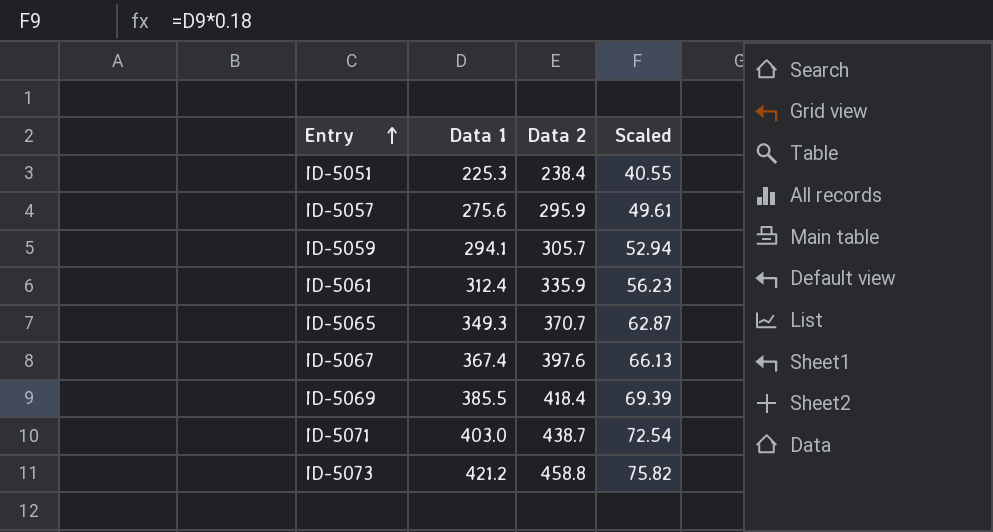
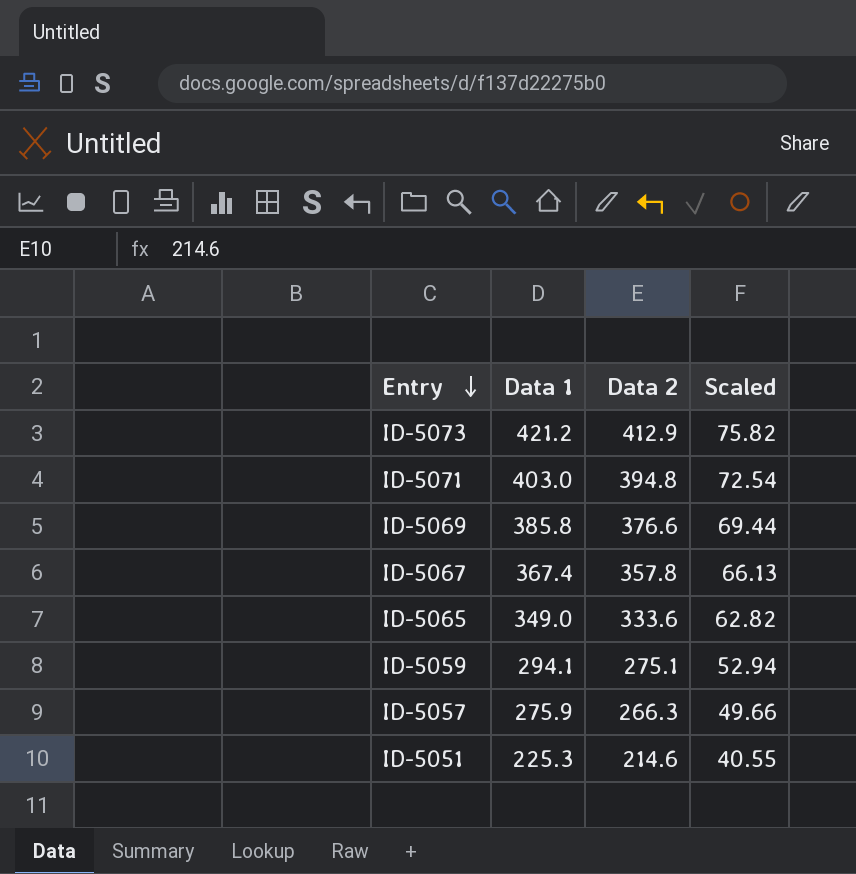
row order: Entry ascending -> Entry descending
row ID-5061: 312.4 | 335.9 | 56.23 -> none
ID-5073 | Data 2: 458.8 -> 412.9
ID-5071 | Data 2: 438.7 -> 394.8
ID-5069 | Data 1: 385.5 -> 385.8
ID-5069 | Data 2: 418.4 -> 376.6
ID-5069 | Scaled: 69.39 -> 69.44
ID-5067 | Data 2: 397.6 -> 357.8
ID-5065 | Data 1: 349.3 -> 349.0
ID-5065 | Data 2: 370.7 -> 333.6
ID-5065 | Scaled: 62.87 -> 62.82
ID-5059 | Data 2: 305.7 -> 275.1
ID-5057 | Data 1: 275.6 -> 275.9
ID-5057 | Data 2: 295.9 -> 266.3
ID-5057 | Scaled: 49.61 -> 49.66
ID-5051 | Data 2: 238.4 -> 214.6

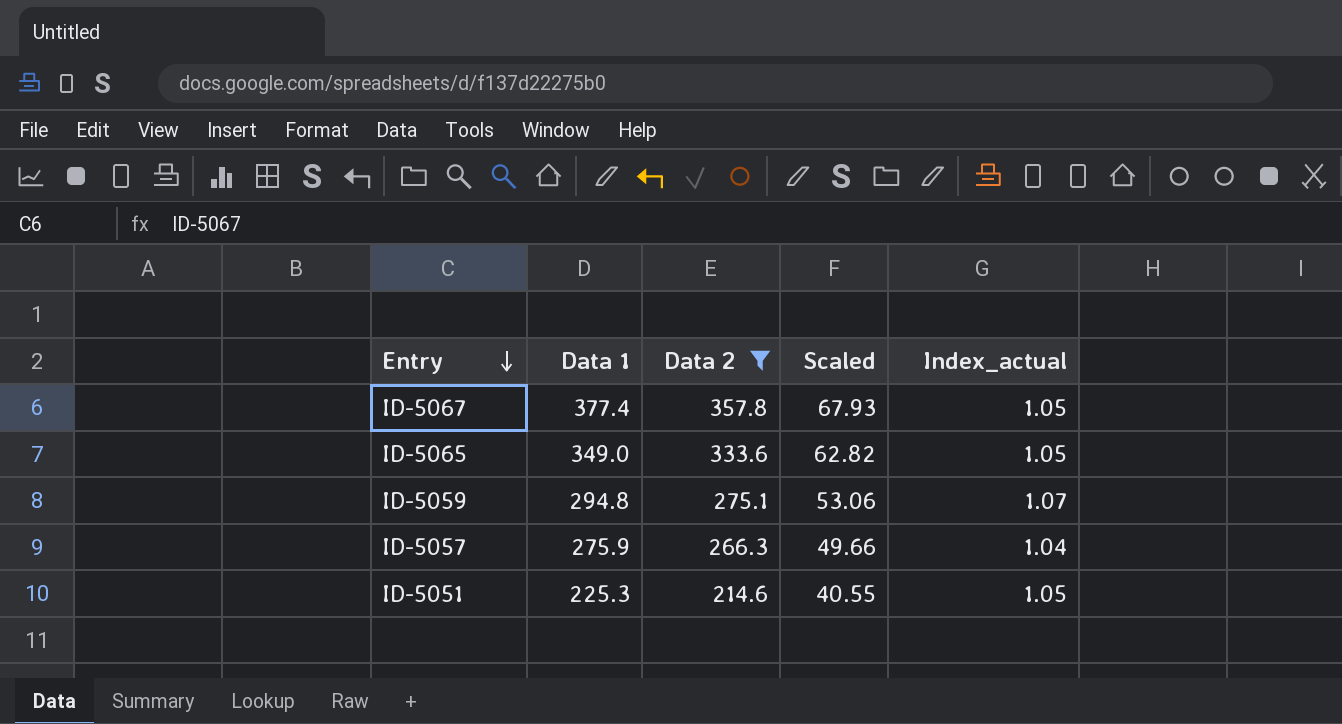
filter: none -> Data 2 <= 357.8
column Index_actual | formula: none -> [Data 1] / [Data 2]
ID-5067 | Data 1: 367.4 -> 377.4
ID-5067 | Scaled: 66.13 -> 67.93
ID-5059 | Data 1: 294.1 -> 294.8
ID-5059 | Scaled: 52.94 -> 53.06

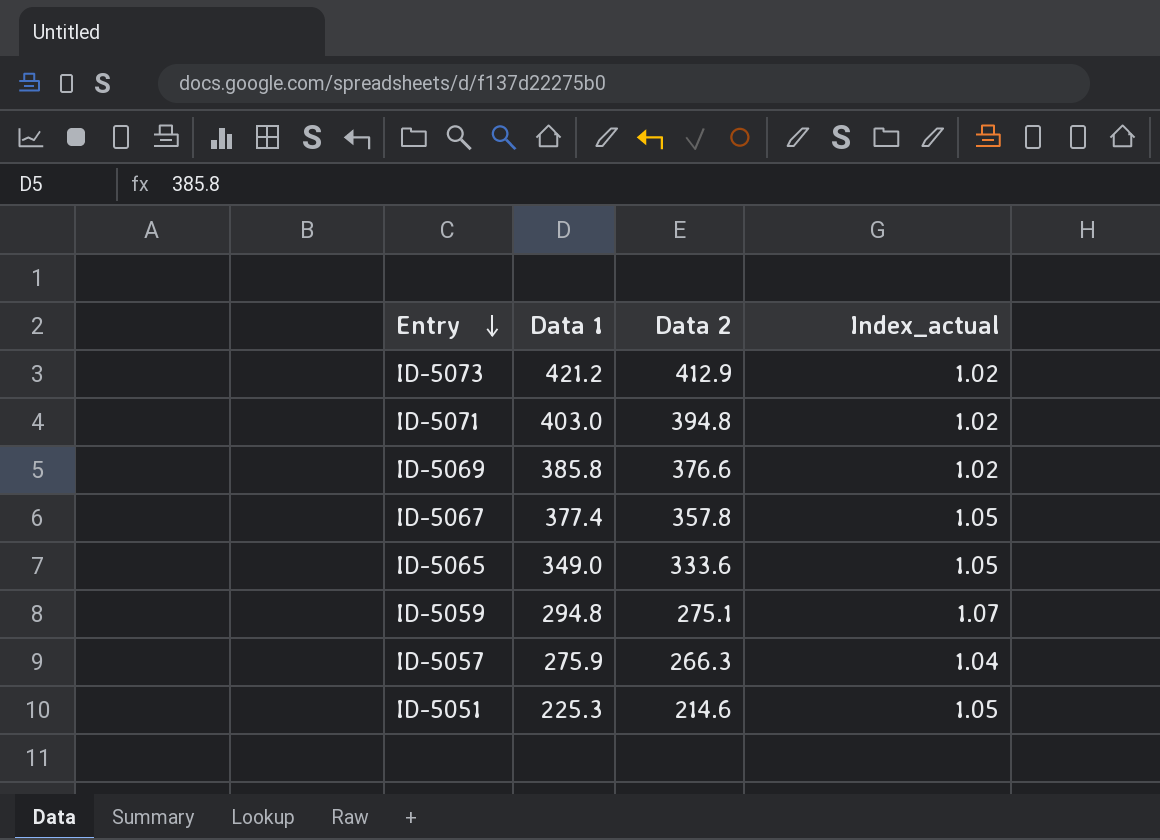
filter: Data 2 <= 357.8 -> none
column Scaled | formula: [Data 1] * 0.18 -> none

